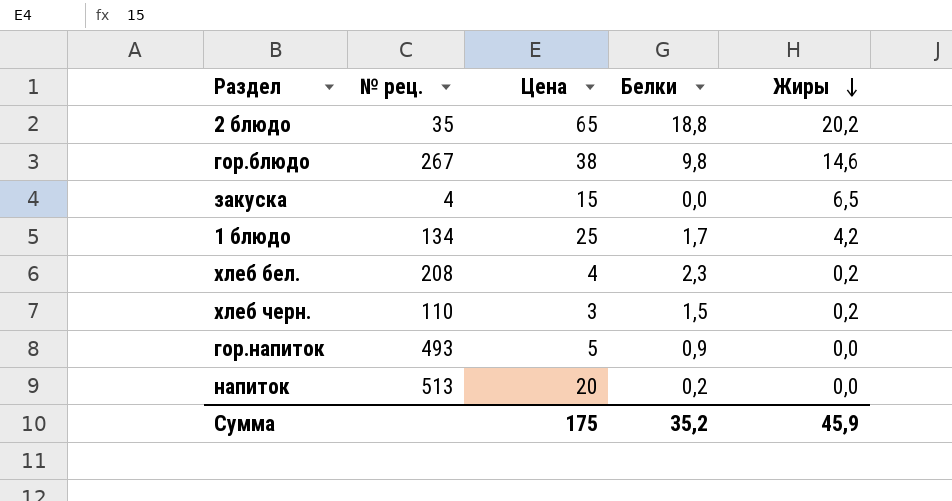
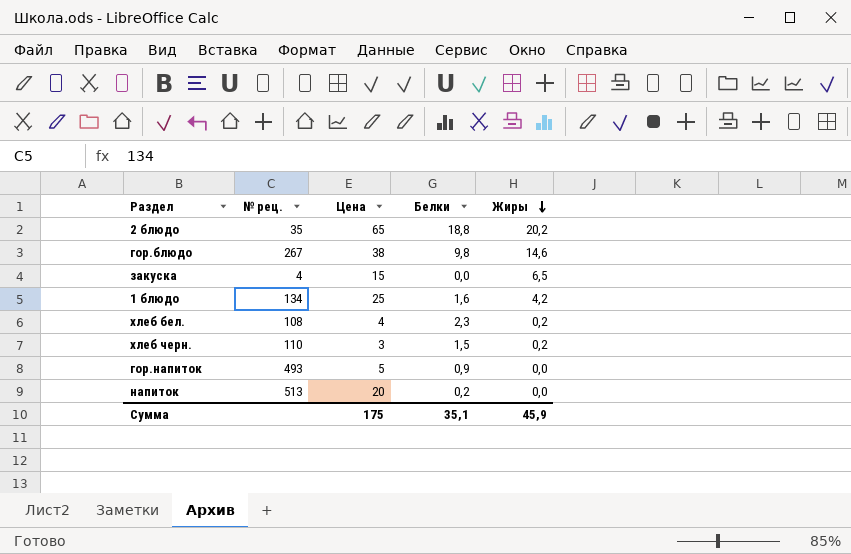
1 блюдо | Белки: 1,7 -> 1,6
хлеб бел. | № рец.: 208 -> 108
Сумма | Белки: 35,2 -> 35,1

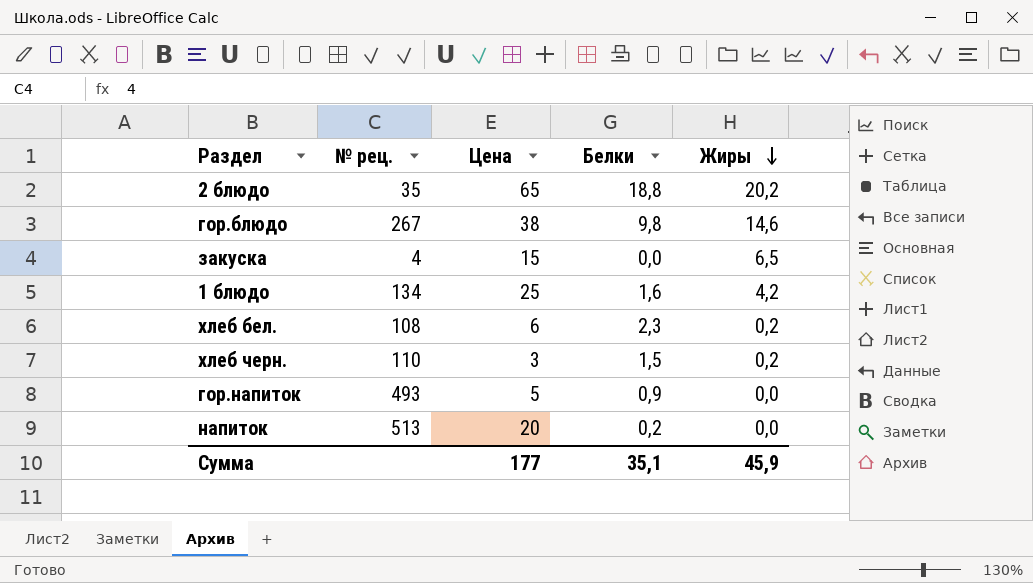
хлеб бел. | Цена: 4 -> 6
Сумма | Цена: 175 -> 177

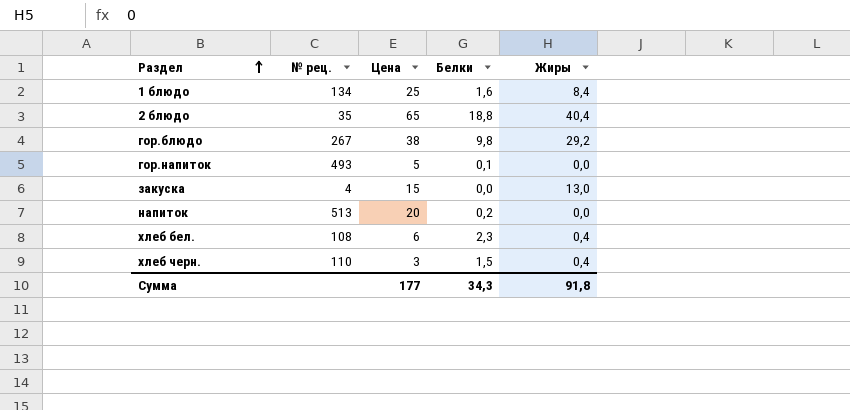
row order: Жиры descending -> Раздел ascending
1 блюдо | Жиры: 4,2 -> 8,4
2 блюдо | Жиры: 20,2 -> 40,4
гор.блюдо | Жиры: 14,6 -> 29,2
гор.напиток | Белки: 0,9 -> 0,1
закуска | Жиры: 6,5 -> 13,0
хлеб бел. | Жиры: 0,2 -> 0,4
хлеб черн. | Жиры: 0,2 -> 0,4
Сумма | Белки: 35,1 -> 34,3
Сумма | Жиры: 45,9 -> 91,8

